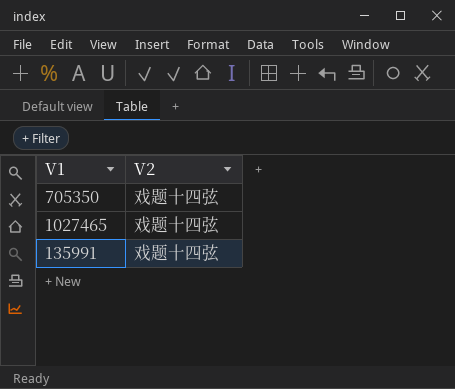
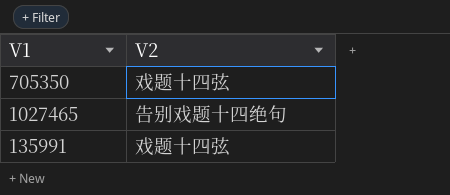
1027465 | V2: 戏题十四弦 -> 告别戏题十四绝句

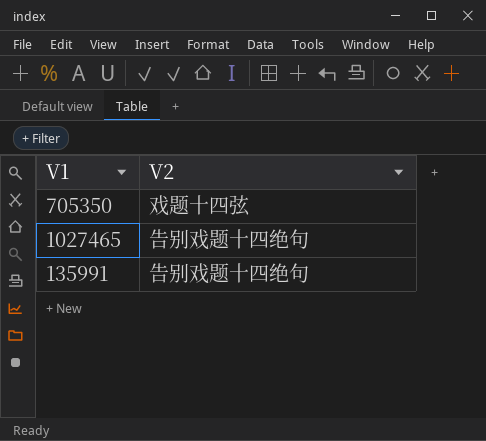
135991 | V2: 戏题十四弦 -> 告别戏题十四绝句

